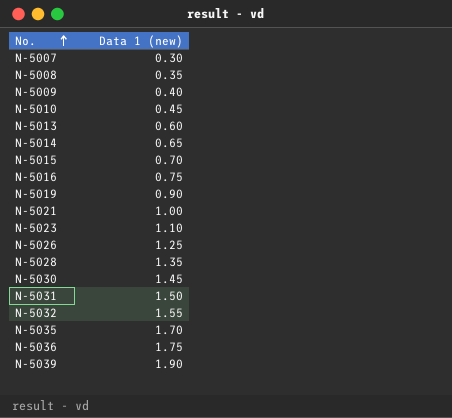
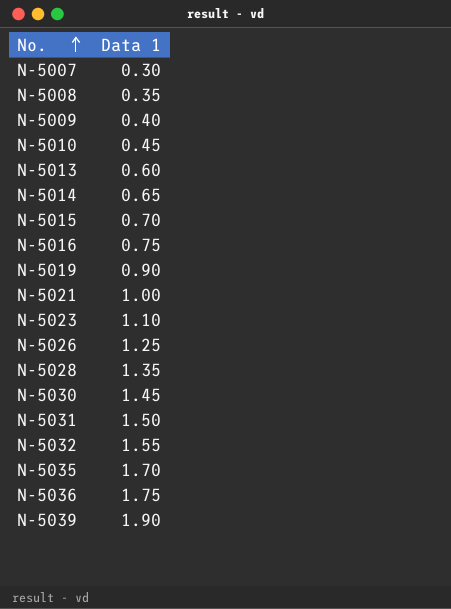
column name: Data 1 (new) -> Data 1

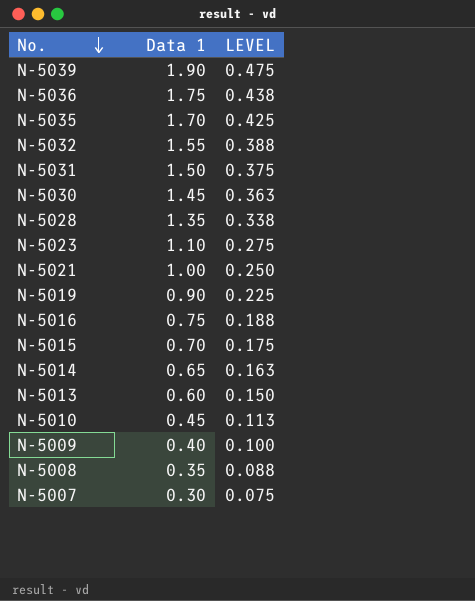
row order: No. ascending -> No. descending
column LEVEL | formula: none -> [Data 1] * 0.25
row N-5026: 1.25 -> none

